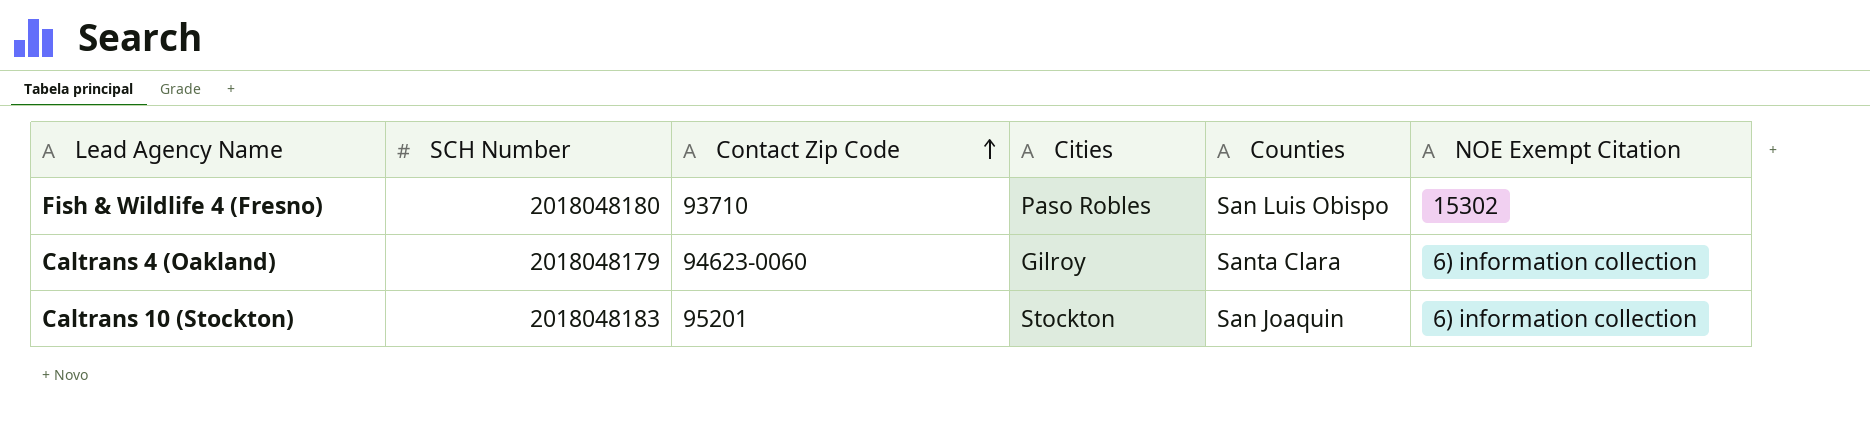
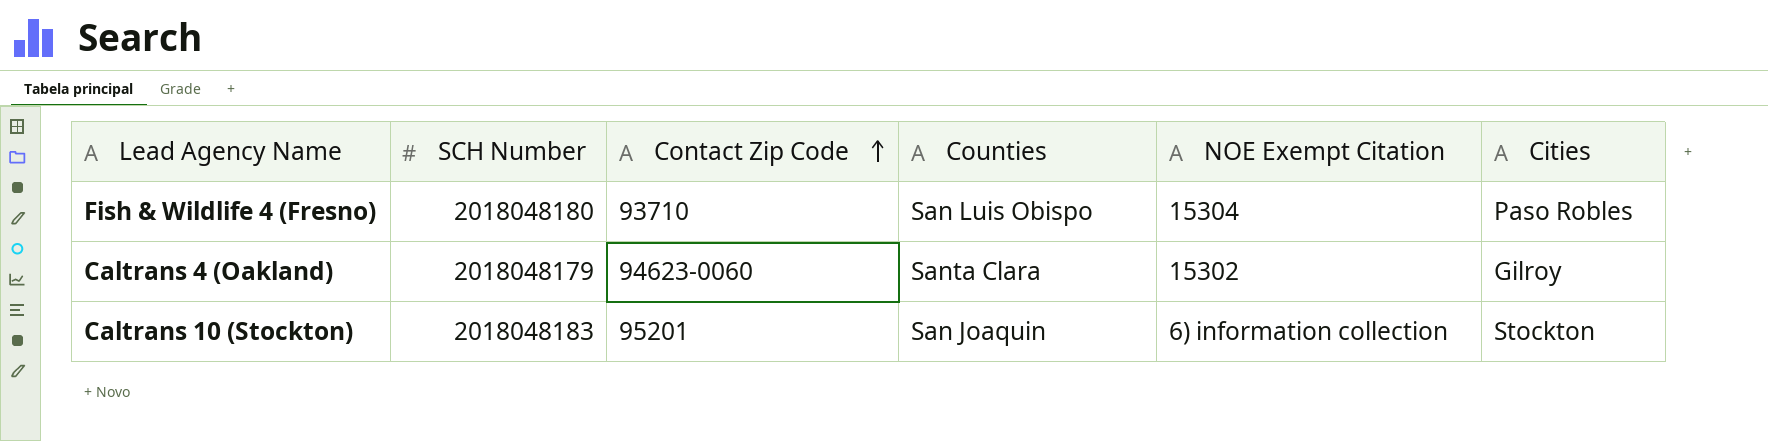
column Cities | position: 4 -> 6
Fish & Wildlife 4 (Fresno) | NOE Exempt Citation: 15302 -> 15304
Caltrans 4 (Oakland) | NOE Exempt Citation: 6) information collection -> 15302

